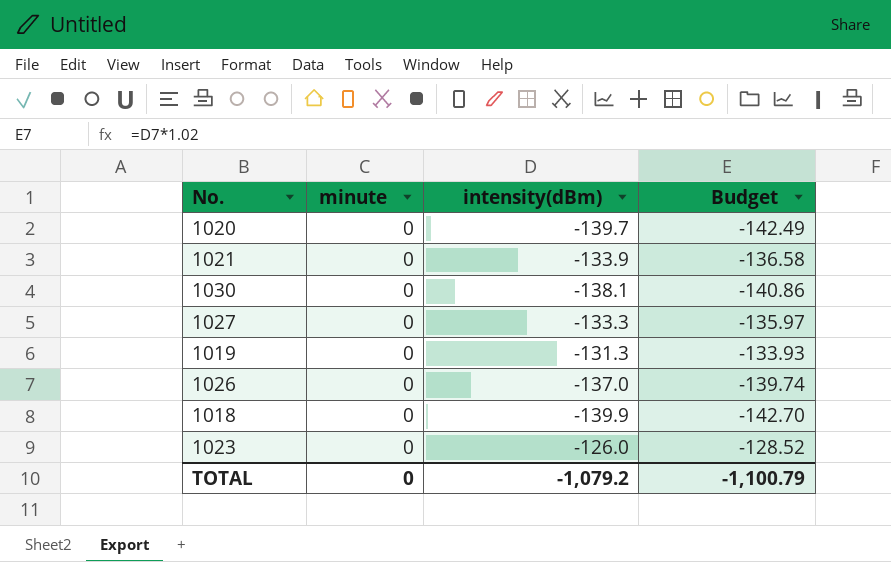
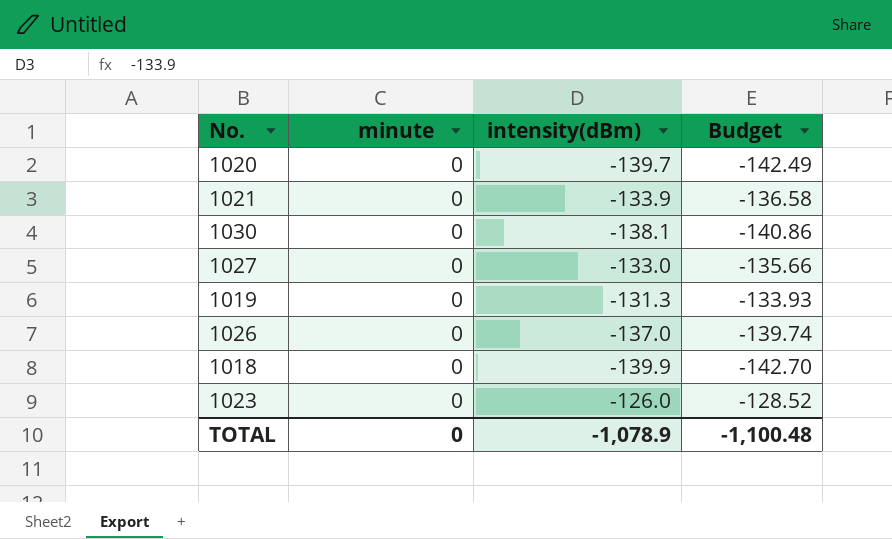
1027 | intensity(dBm): -133.3 -> -133.0
1027 | Budget: -135.97 -> -135.66
TOTAL | intensity(dBm): -1,079.2 -> -1,078.9
TOTAL | Budget: -1,100.79 -> -1,100.48

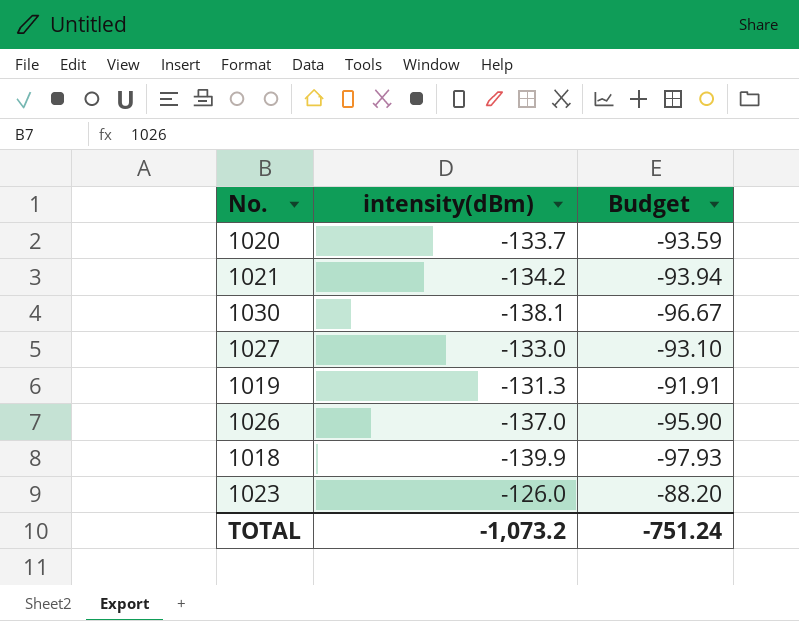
column minute | position: 2 -> none
column Budget | formula: [intensity(dBm)] * 1.02 -> [intensity(dBm)] * 0.7
1020 | intensity(dBm): -139.7 -> -133.7
1021 | intensity(dBm): -133.9 -> -134.2
TOTAL | intensity(dBm): -1,078.9 -> -1,073.2
TOTAL | Budget: -1,100.48 -> -751.24

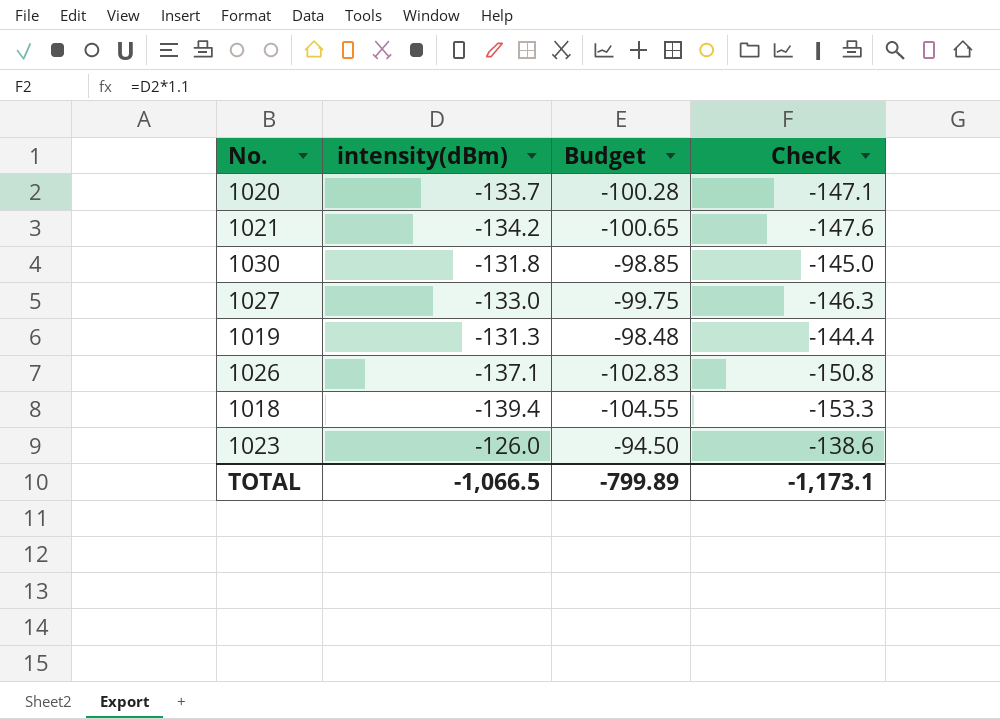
column Budget | formula: [intensity(dBm)] * 0.7 -> [intensity(dBm)] * 0.75
column Check | formula: none -> [intensity(dBm)] * 1.1
1030 | intensity(dBm): -138.1 -> -131.8
1026 | intensity(dBm): -137.0 -> -137.1
1018 | intensity(dBm): -139.9 -> -139.4
TOTAL | intensity(dBm): -1,073.2 -> -1,066.5
TOTAL | Budget: -751.24 -> -799.89

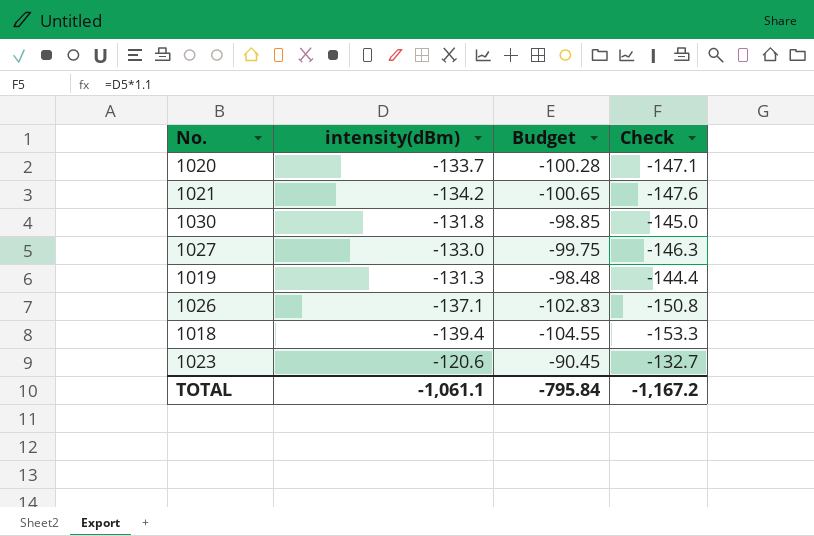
1023 | intensity(dBm): -126.0 -> -120.6
1023 | Budget: -94.50 -> -90.45
1023 | Check: -138.6 -> -132.7
TOTAL | intensity(dBm): -1,066.5 -> -1,061.1
TOTAL | Budget: -799.89 -> -795.84
TOTAL | Check: -1,173.1 -> -1,167.2

